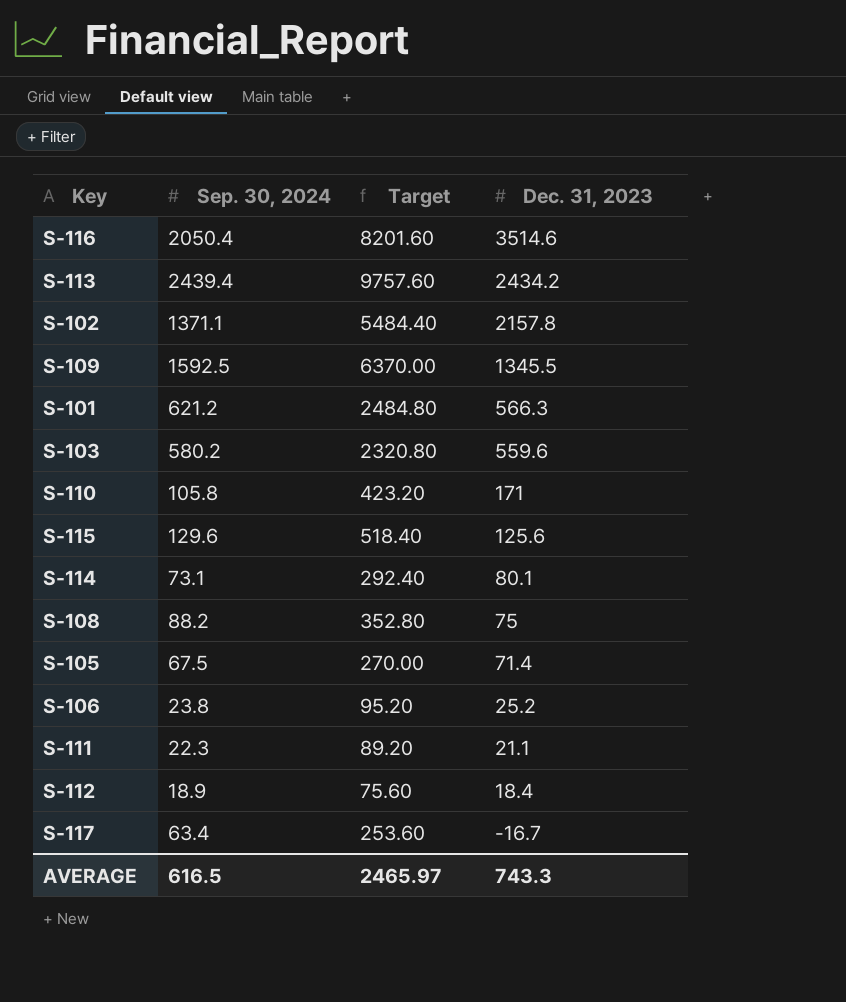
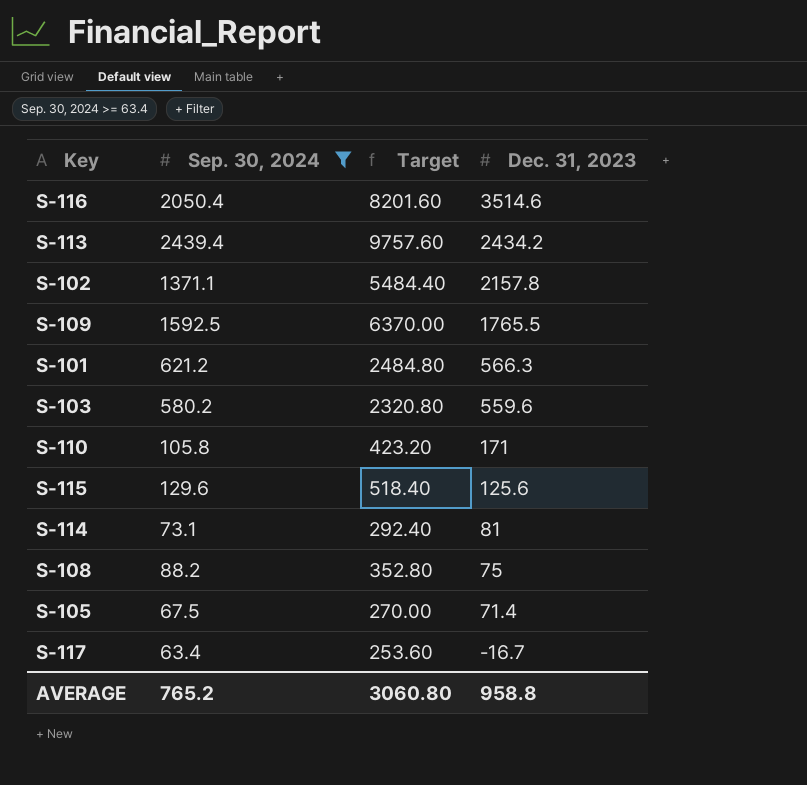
filter: none -> Sep. 30, 2024 >= 63.4
S-109 | Dec. 31, 2023: 1345.5 -> 1765.5
S-114 | Dec. 31, 2023: 80.1 -> 81
AVERAGE | Sep. 30, 2024: 616.5 -> 765.2
AVERAGE | Target: 2465.97 -> 3060.80
AVERAGE | Dec. 31, 2023: 743.3 -> 958.8

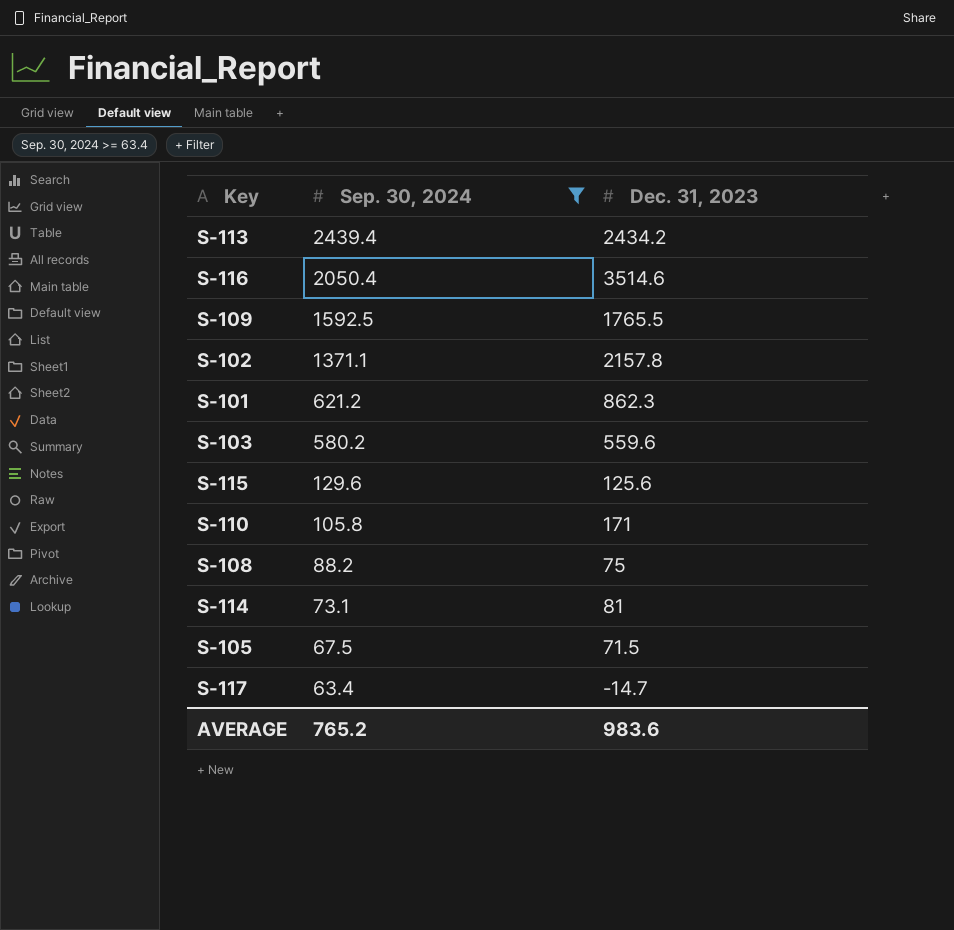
row order: Dec. 31, 2023 descending -> Sep. 30, 2024 descending
column Target | formula: [Sep. 30, 2024] * 4 -> none
S-101 | Dec. 31, 2023: 566.3 -> 862.3
S-105 | Dec. 31, 2023: 71.4 -> 71.5
S-117 | Dec. 31, 2023: -16.7 -> -14.7
AVERAGE | Dec. 31, 2023: 958.8 -> 983.6

